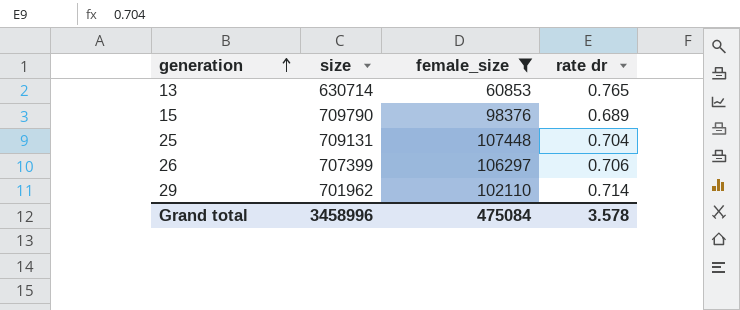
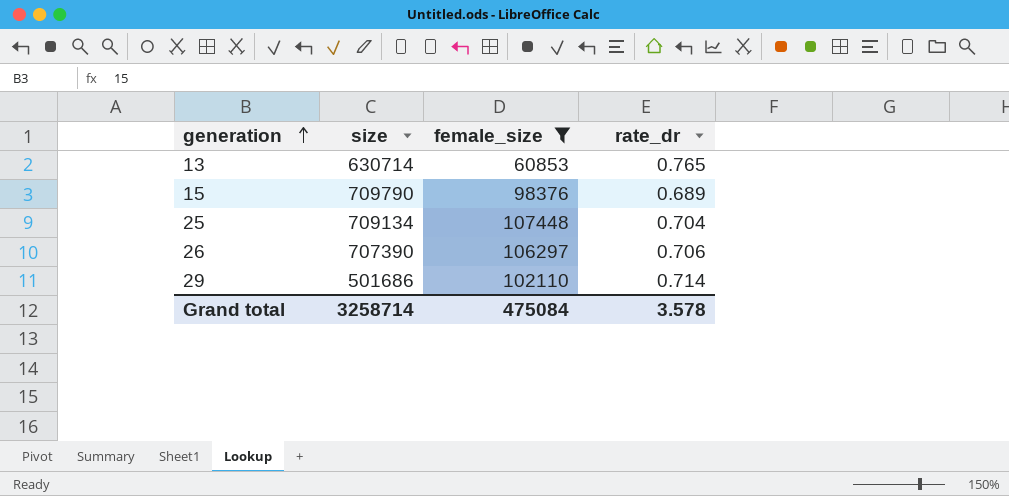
column name: rate dr -> rate_dr
25 | size: 709131 -> 709134
26 | size: 707399 -> 707390
29 | size: 701962 -> 501686
Grand total | size: 3458996 -> 3258714

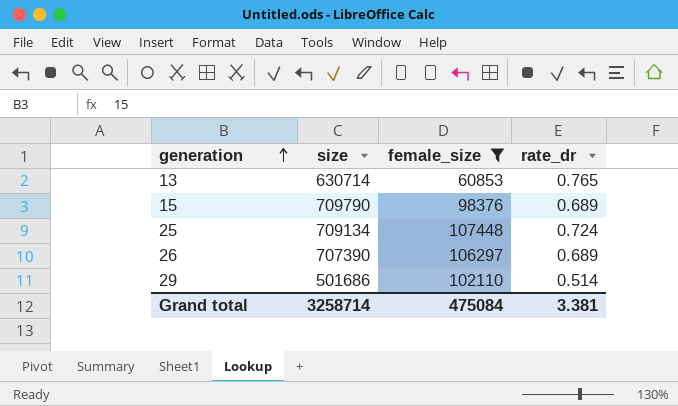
25 | rate_dr: 0.704 -> 0.724
26 | rate_dr: 0.706 -> 0.689
29 | rate_dr: 0.714 -> 0.514
Grand total | rate_dr: 3.578 -> 3.381

